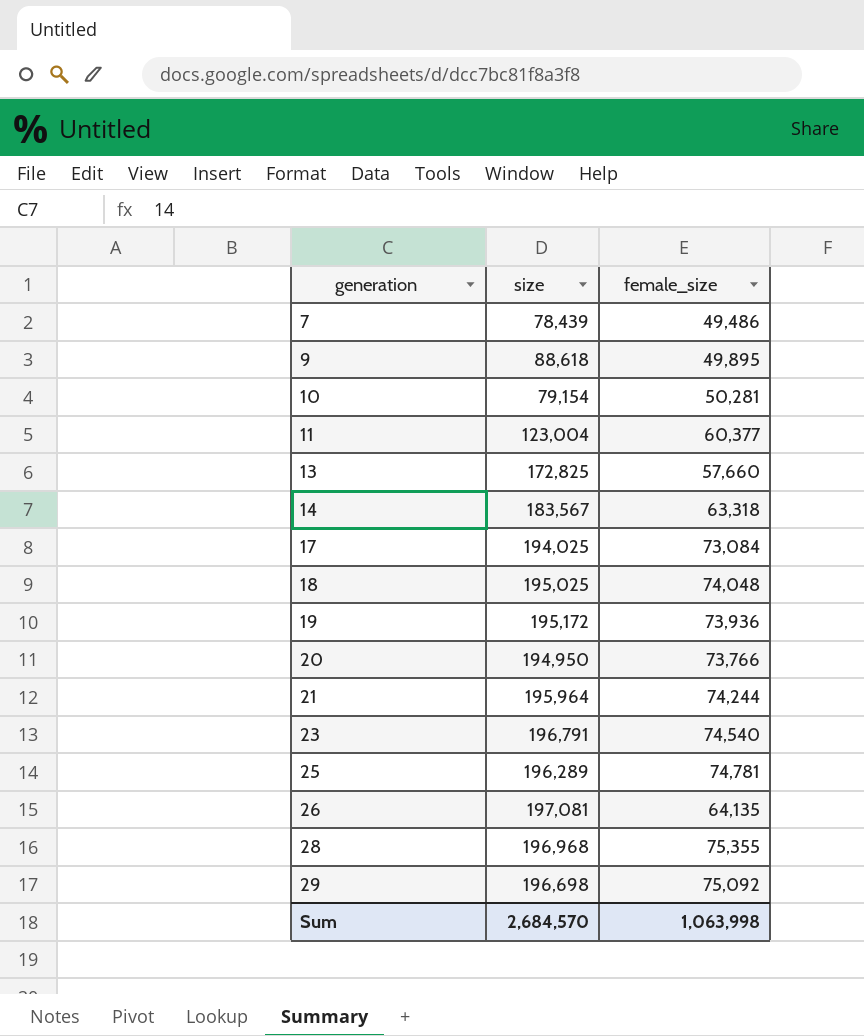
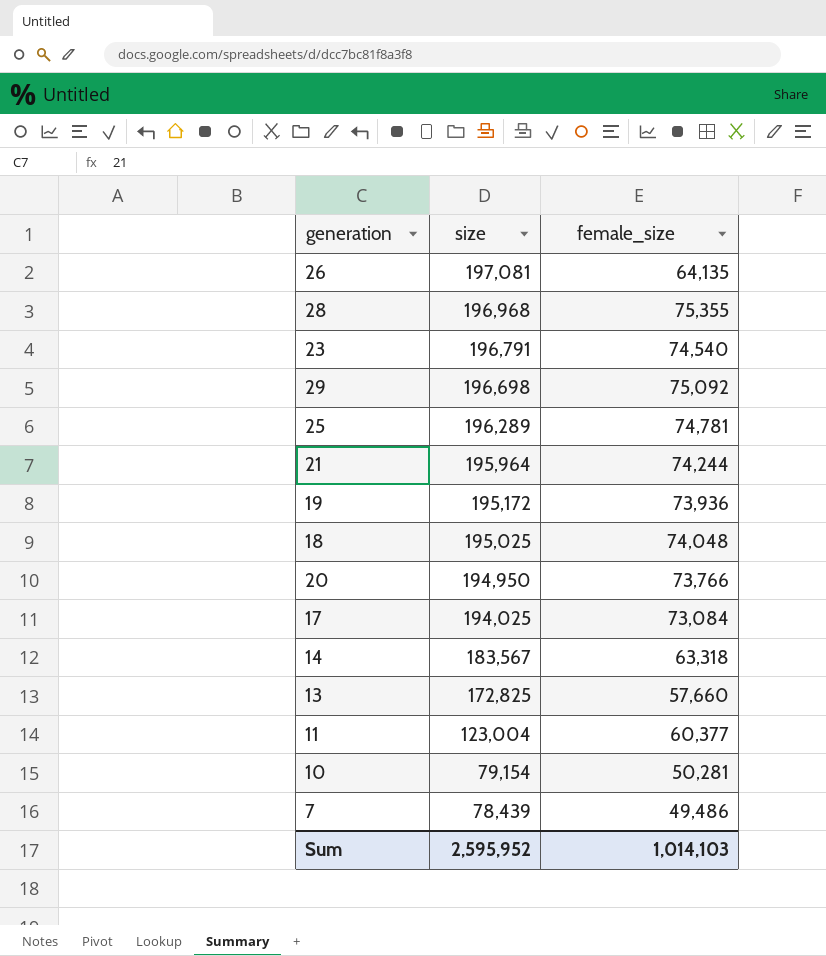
row order: generation ascending -> size descending
row 9: 88,618 | 49,895 -> none
Sum | size: 2,684,570 -> 2,595,952
Sum | female_size: 1,063,998 -> 1,014,103

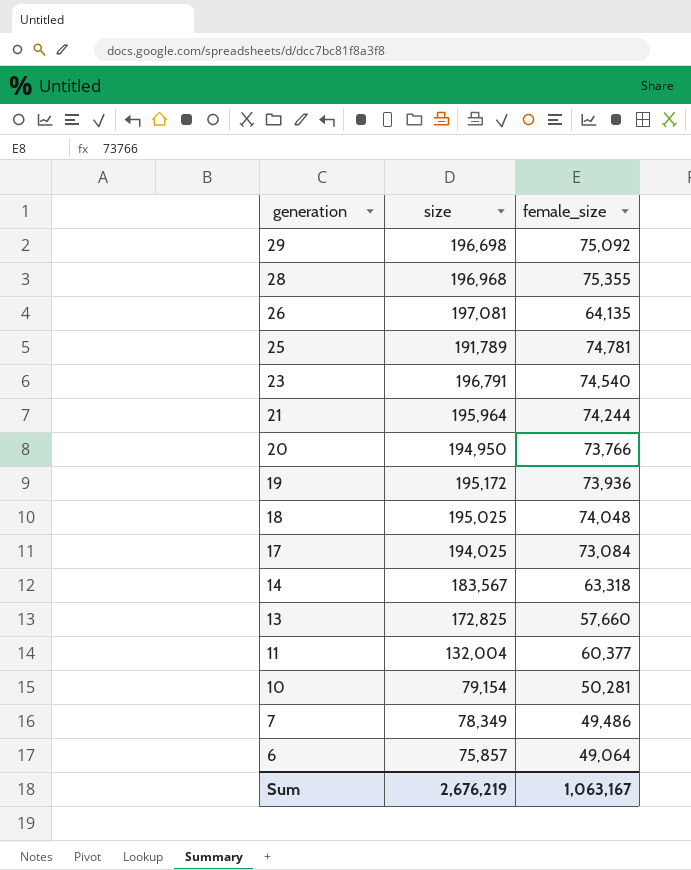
row order: size descending -> generation descending
25 | size: 196,289 -> 191,789
11 | size: 123,004 -> 132,004
7 | size: 78,439 -> 78,349
row 6: none -> 75,857 | 49,064
Sum | size: 2,595,952 -> 2,676,219
Sum | female_size: 1,014,103 -> 1,063,167

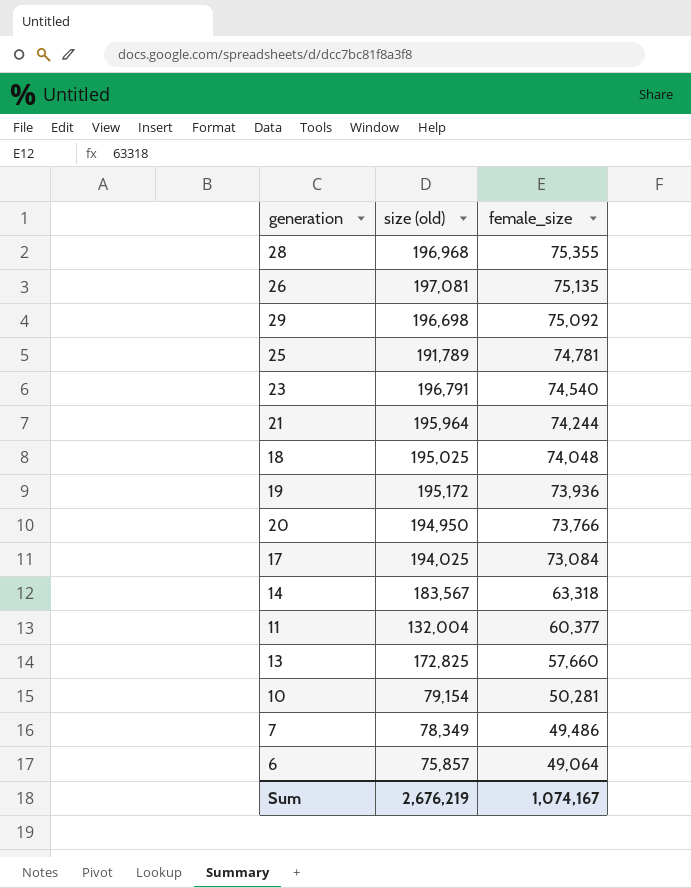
row order: generation descending -> female_size descending
column name: size -> size (old)
26 | female_size: 64,135 -> 75,135
Sum | female_size: 1,063,167 -> 1,074,167

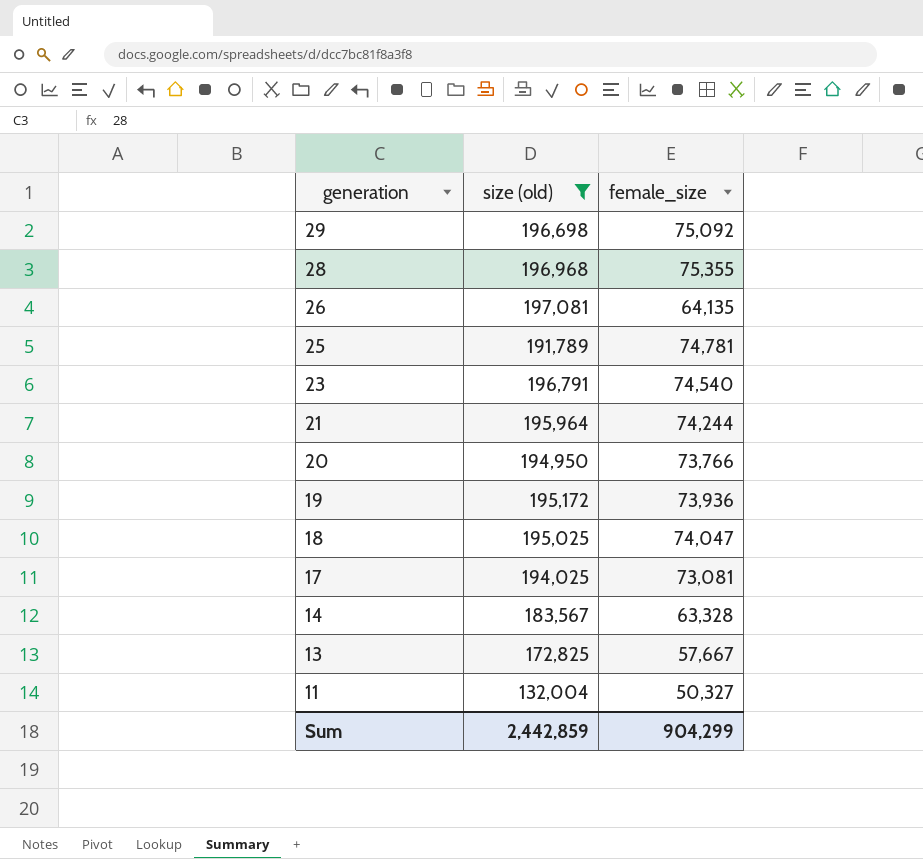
filter: none -> size (old) >= 132,004
row order: female_size descending -> generation descending
26 | female_size: 75,135 -> 64,135
18 | female_size: 74,048 -> 74,047
17 | female_size: 73,084 -> 73,081
14 | female_size: 63,318 -> 63,328
13 | female_size: 57,660 -> 57,667
11 | female_size: 60,377 -> 50,327
Sum | size (old): 2,676,219 -> 2,442,859
Sum | female_size: 1,074,167 -> 904,299

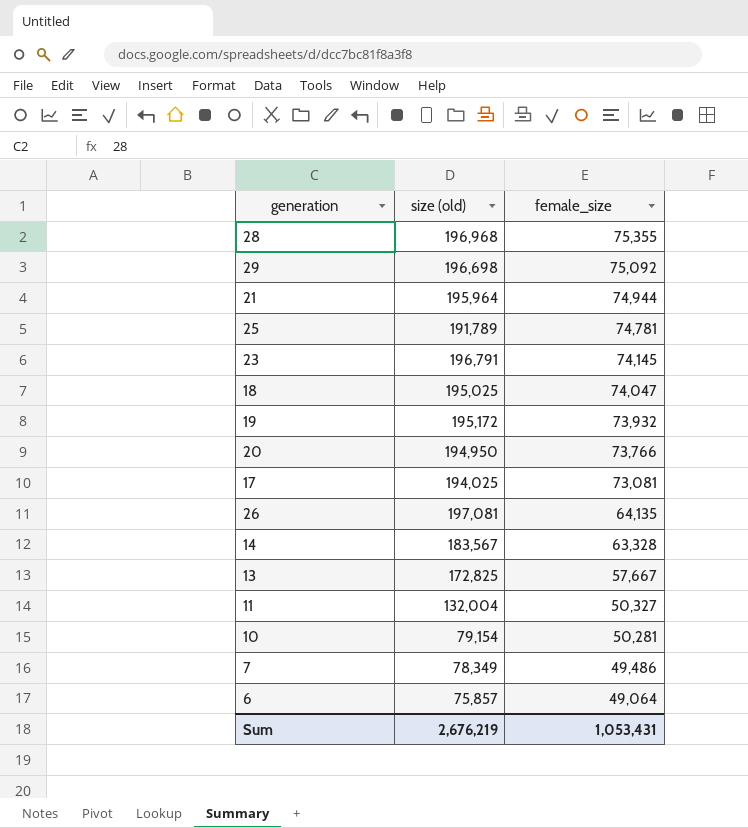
filter: size (old) >= 132,004 -> none
row order: generation descending -> female_size descending
21 | female_size: 74,244 -> 74,944
23 | female_size: 74,540 -> 74,145
19 | female_size: 73,936 -> 73,932
Sum | size (old): 2,442,859 -> 2,676,219
Sum | female_size: 904,299 -> 1,053,431

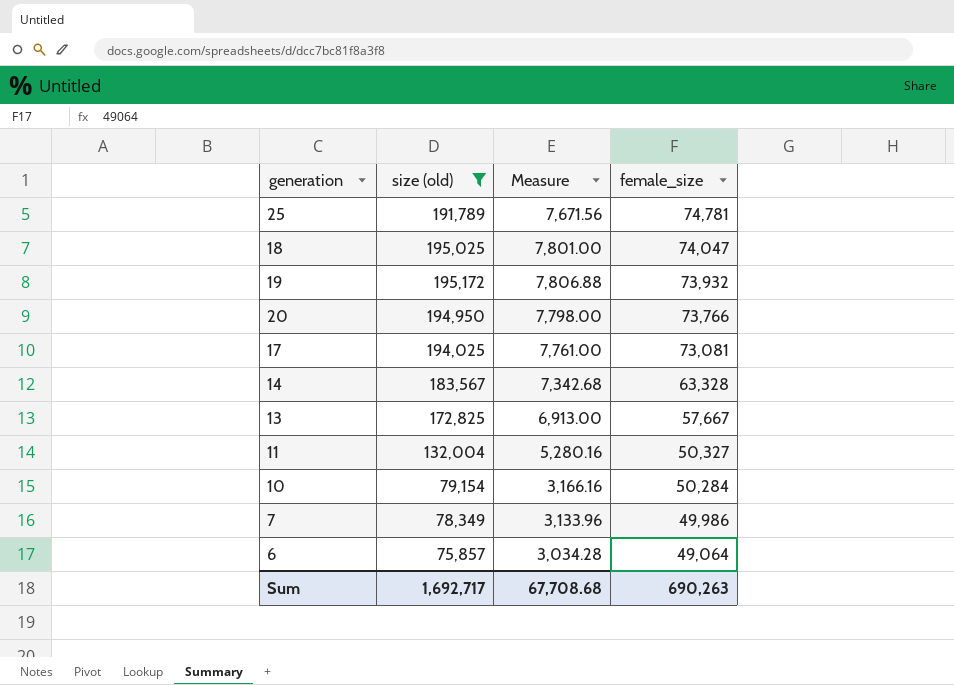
filter: none -> size (old) <= 195,172
column Measure | formula: none -> [size (old)] * 0.04
10 | female_size: 50,281 -> 50,284
7 | female_size: 49,486 -> 49,986
Sum | size (old): 2,676,219 -> 1,692,717
Sum | female_size: 1,053,431 -> 690,263

